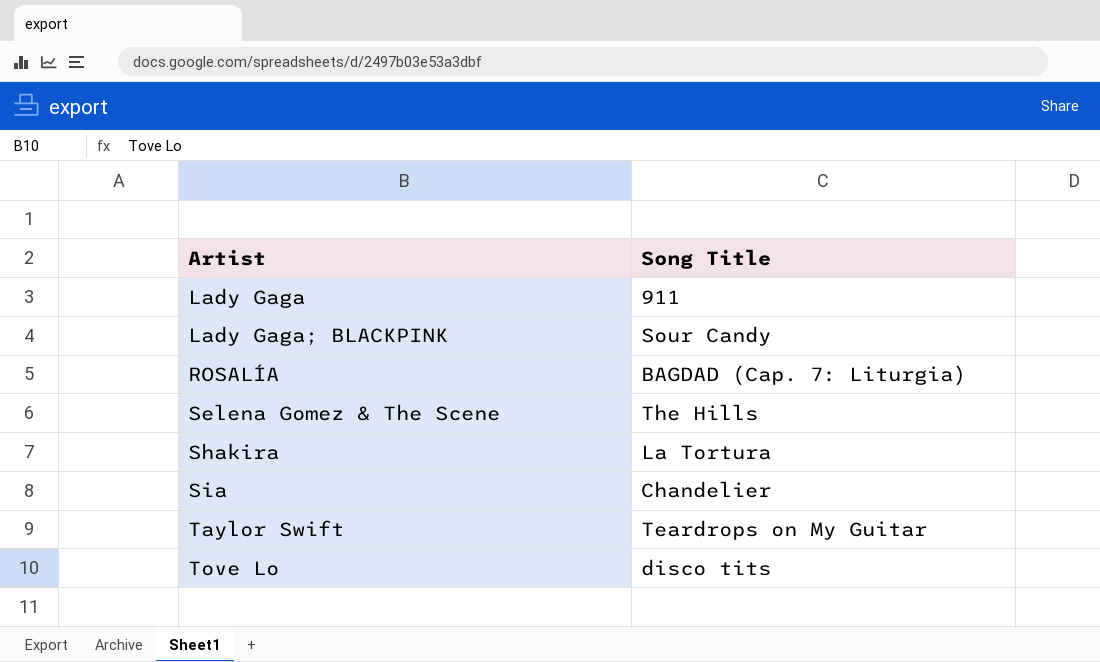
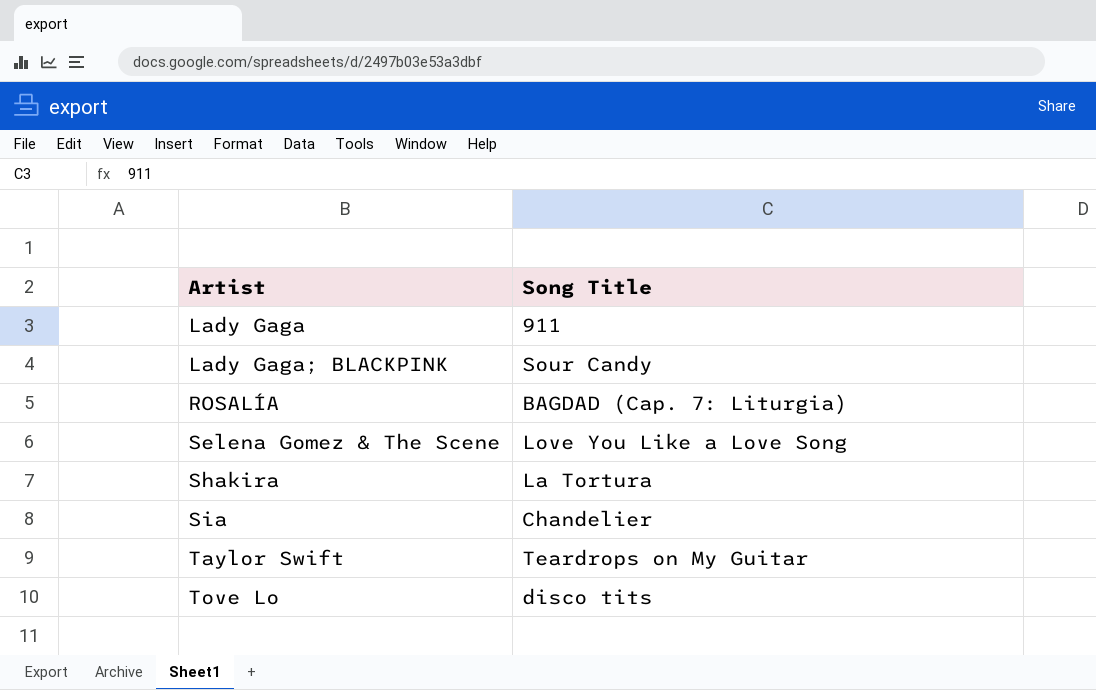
Selena Gomez & The Scene | Song Title: The Hills -> Love You Like a Love Song

